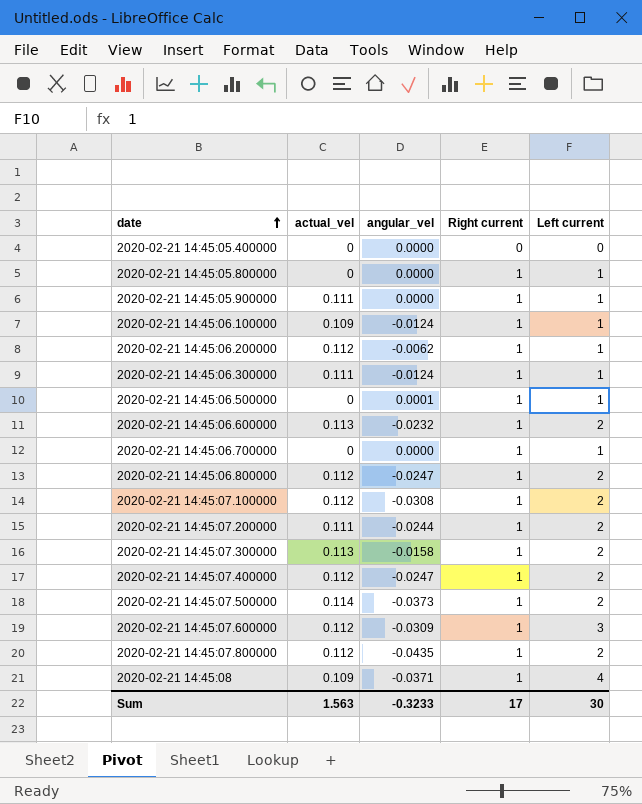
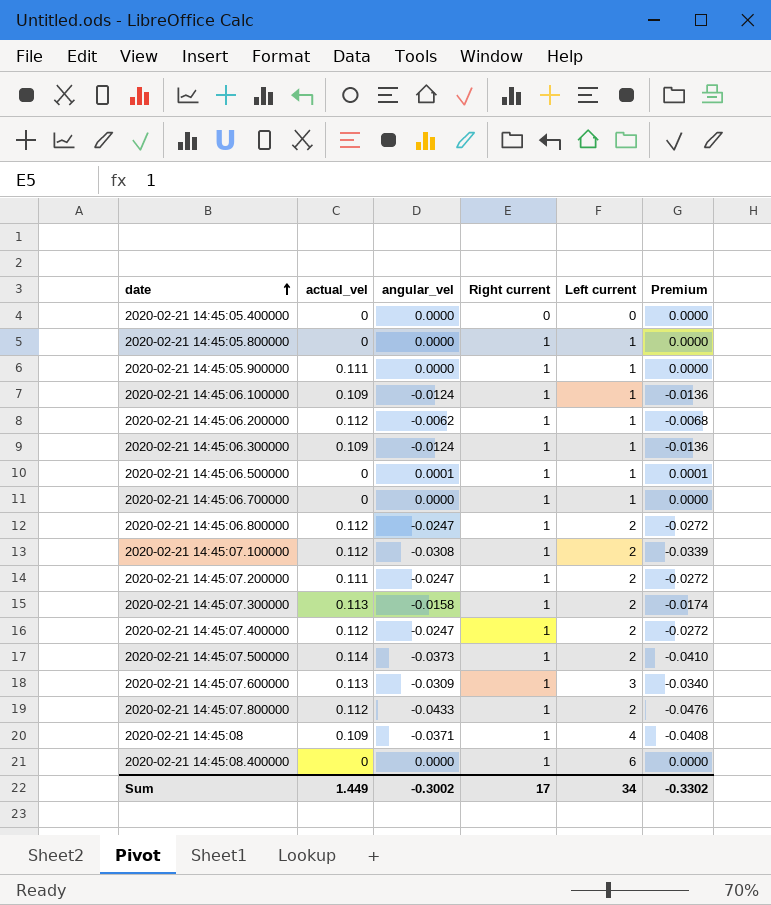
column Premium | formula: none -> [angular_vel] * 1.1
row 2020-02-21 14:45:06.600000: 0.113 | -0.0232 | 1 | 2 -> none
2020-02-21 14:45:06.300000 | actual_vel: 0.111 -> 0.109
2020-02-21 14:45:07.200000 | angular_vel: -0.0244 -> -0.0247
2020-02-21 14:45:07.600000 | actual_vel: 0.112 -> 0.113
2020-02-21 14:45:07.800000 | angular_vel: -0.0435 -> -0.0433
row 2020-02-21 14:45:08.400000: none -> 0 | 0.0000 | 1 | 6 | 0.0000
Sum | actual_vel: 1.563 -> 1.449
Sum | angular_vel: -0.3233 -> -0.3002
Sum | Left current: 30 -> 34

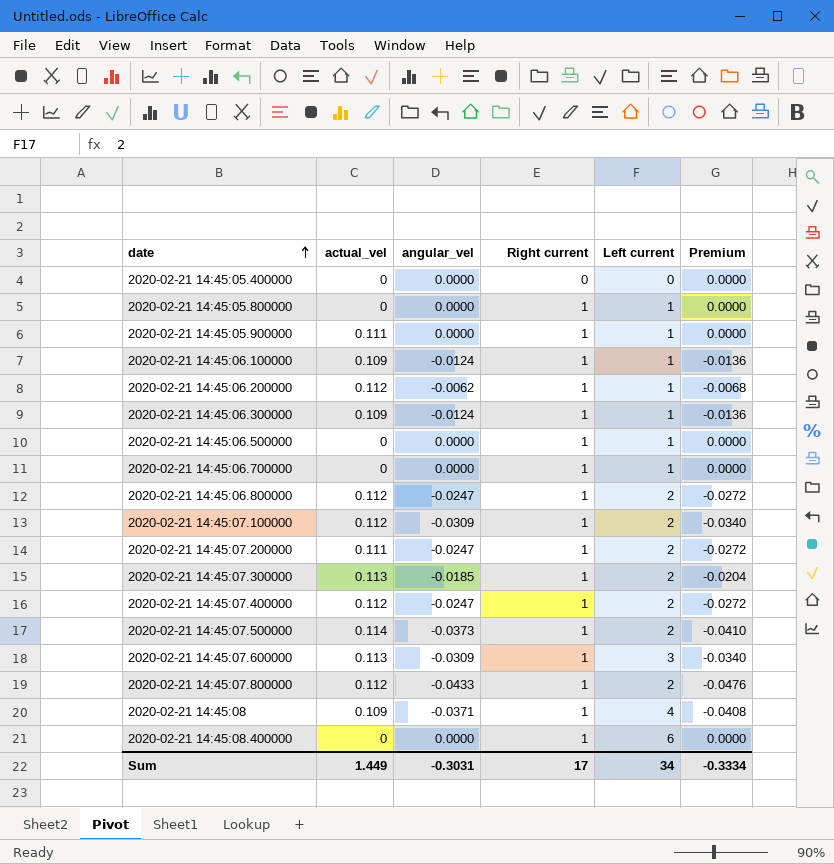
2020-02-21 14:45:06.500000 | angular_vel: 0.0001 -> 0.0000
2020-02-21 14:45:06.500000 | Premium: 0.0001 -> 0.0000
2020-02-21 14:45:07.100000 | angular_vel: -0.0308 -> -0.0309
2020-02-21 14:45:07.100000 | Premium: -0.0339 -> -0.0340
2020-02-21 14:45:07.300000 | angular_vel: -0.0158 -> -0.0185
2020-02-21 14:45:07.300000 | Premium: -0.0174 -> -0.0204
Sum | angular_vel: -0.3002 -> -0.3031
Sum | Premium: -0.3302 -> -0.3334

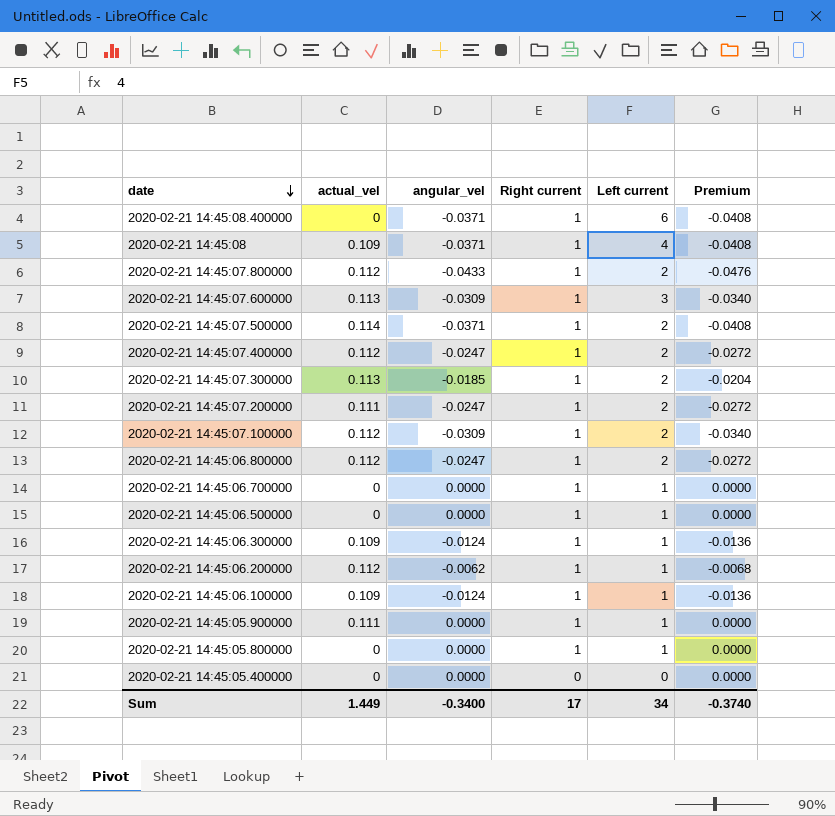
row order: date ascending -> date descending
2020-02-21 14:45:08.400000 | angular_vel: 0.0000 -> -0.0371
2020-02-21 14:45:08.400000 | Premium: 0.0000 -> -0.0408
2020-02-21 14:45:07.500000 | angular_vel: -0.0373 -> -0.0371
2020-02-21 14:45:07.500000 | Premium: -0.0410 -> -0.0408
Sum | angular_vel: -0.3031 -> -0.3400
Sum | Premium: -0.3334 -> -0.3740

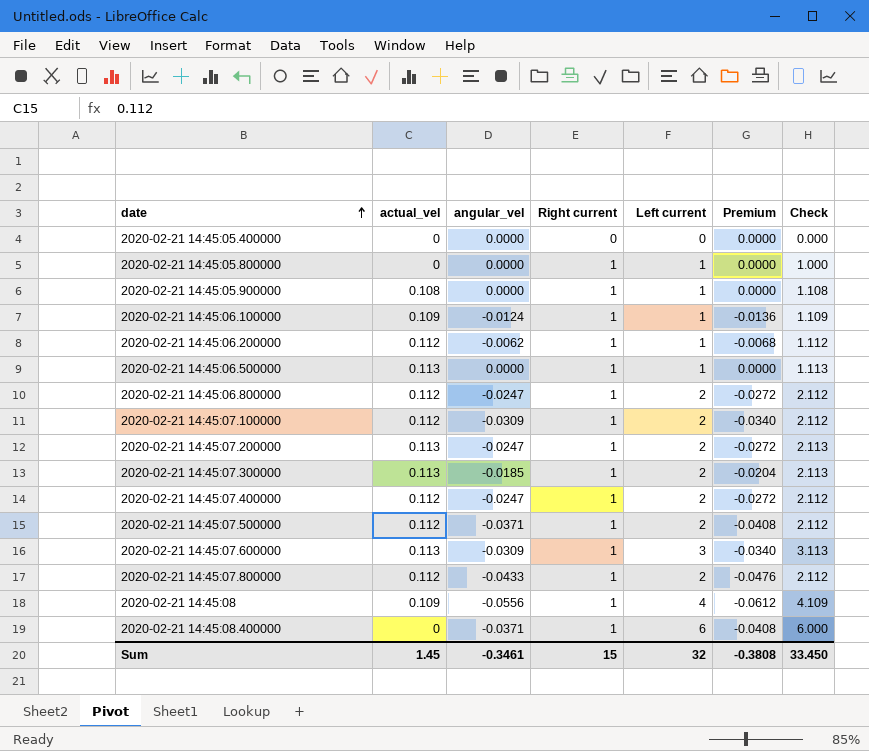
row order: date descending -> date ascending
column Check | formula: none -> [actual_vel] + [Left current]
row 2020-02-21 14:45:06.700000: 0 | 0.0000 | 1 | 1 | 0.0000 -> none
row 2020-02-21 14:45:06.300000: 0.109 | -0.0124 | 1 | 1 | -0.0136 -> none
2020-02-21 14:45:05.900000 | actual_vel: 0.111 -> 0.108
2020-02-21 14:45:06.500000 | actual_vel: 0 -> 0.113
2020-02-21 14:45:07.200000 | actual_vel: 0.111 -> 0.113
2020-02-21 14:45:07.500000 | actual_vel: 0.114 -> 0.112
2020-02-21 14:45:08 | angular_vel: -0.0371 -> -0.0556
2020-02-21 14:45:08 | Premium: -0.0408 -> -0.0612
Sum | actual_vel: 1.449 -> 1.45
Sum | angular_vel: -0.3400 -> -0.3461
Sum | Right current: 17 -> 15
Sum | Left current: 34 -> 32
Sum | Premium: -0.3740 -> -0.3808

